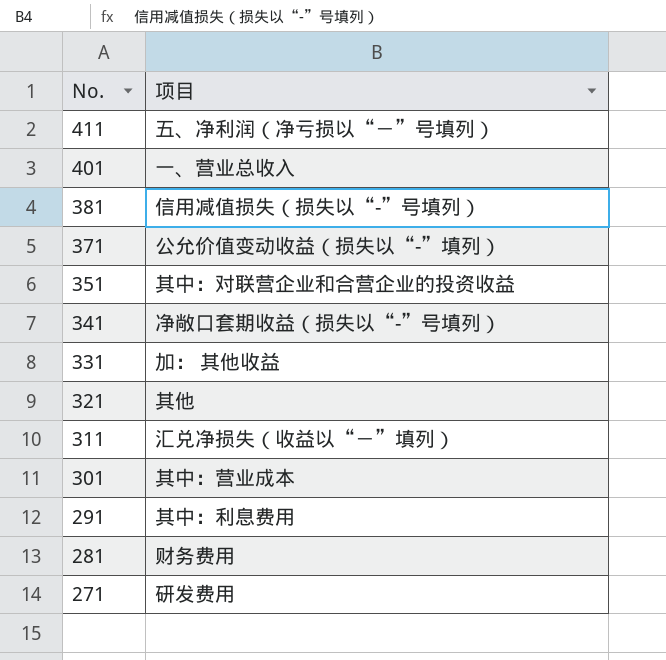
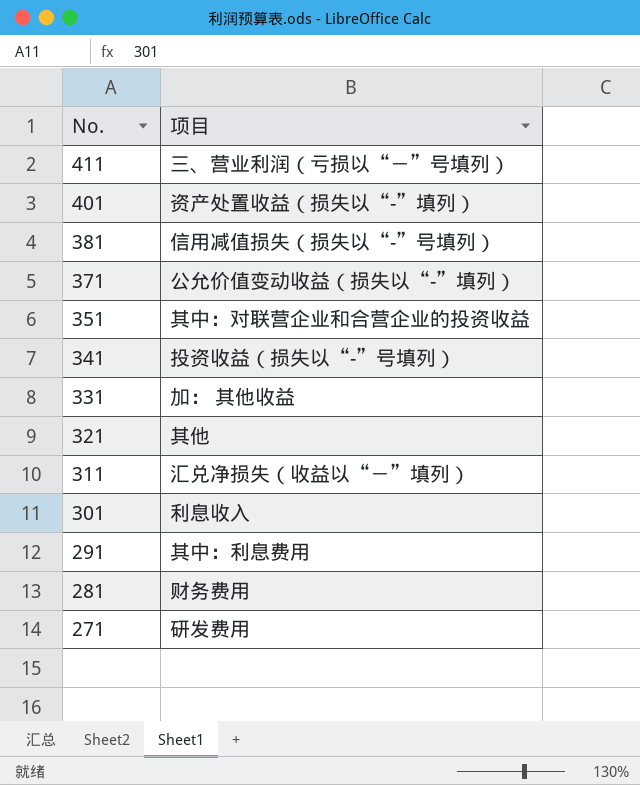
411 | 项目: 五、净利润（净亏损以“－”号填列） -> 三、营业利润（亏损以“－”号填列）
401 | 项目: 一、营业总收入 -> 资产处置收益（损失以“-”填列）
341 | 项目: 净敞口套期收益（损失以“-”号填列） -> 投资收益（损失以“-”号填列）
301 | 项目: 其中：营业成本 -> 利息收入

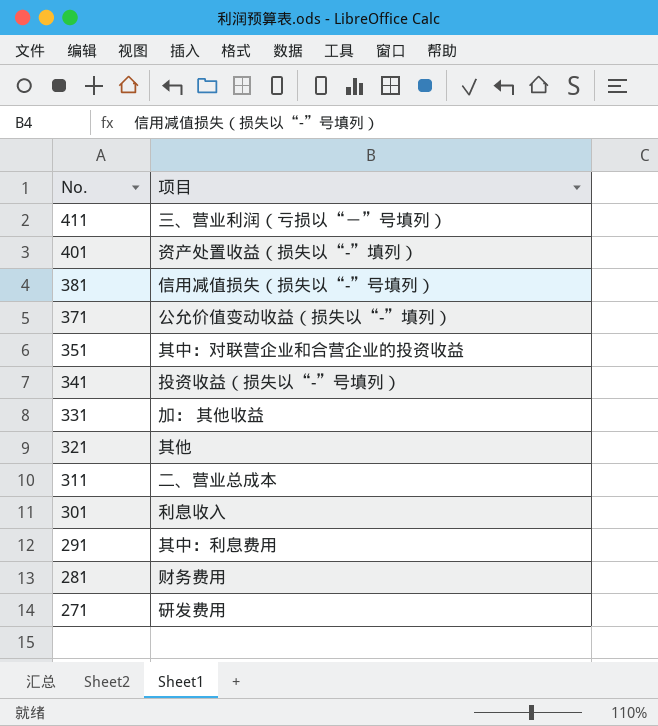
311 | 项目: 汇兑净损失（收益以“－”填列） -> 二、营业总成本

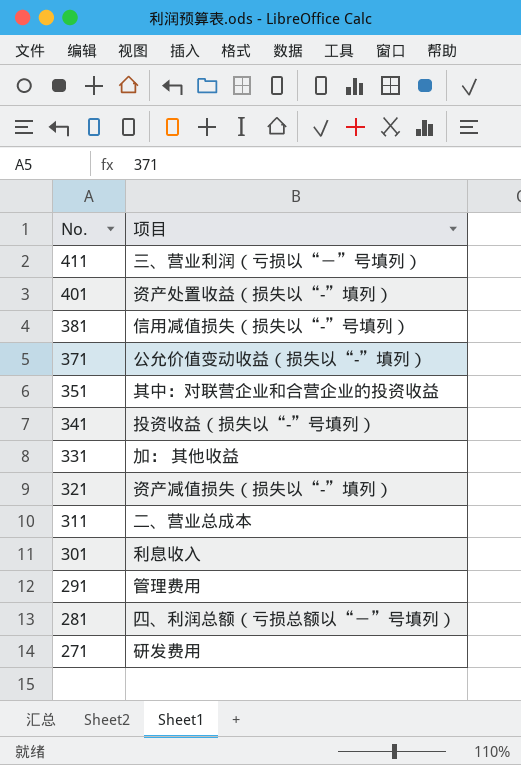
321 | 项目: 其他 -> 资产减值损失（损失以“-”填列）
291 | 项目: 其中：利息费用 -> 管理费用
281 | 项目: 财务费用 -> 四、利润总额（亏损总额以“－”号填列）

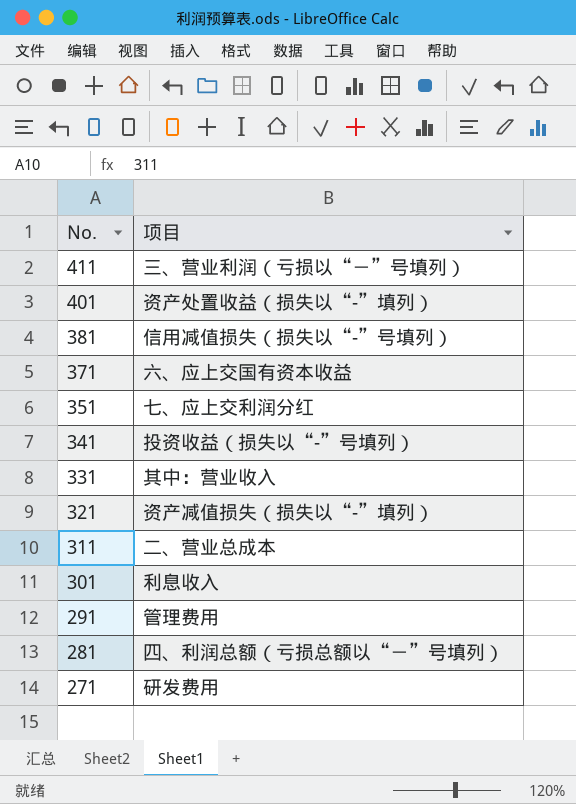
371 | 项目: 公允价值变动收益（损失以“-”填列） -> 六、应上交国有资本收益
351 | 项目: 其中：对联营企业和合营企业的投资收益 -> 七、应上交利润分红
331 | 项目: 加： 其他收益 -> 其中：营业收入

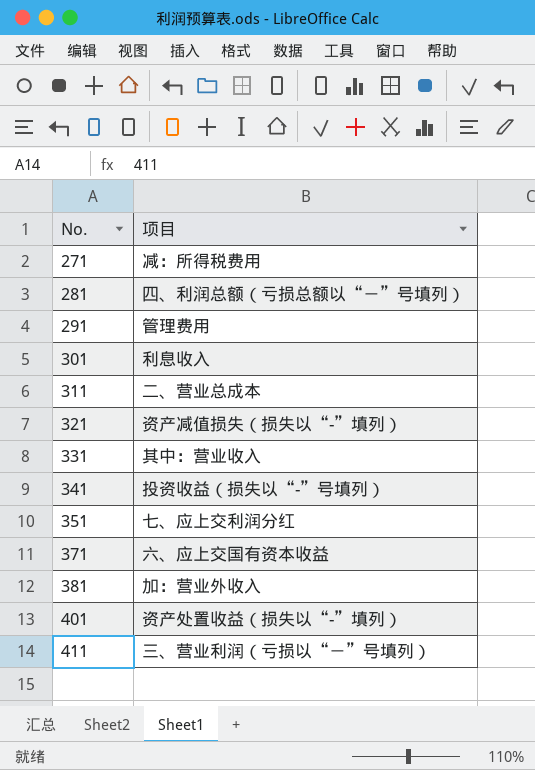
row order: No. descending -> No. ascending
271 | 项目: 研发费用 -> 减：所得税费用
381 | 项目: 信用减值损失（损失以“-”号填列） -> 加：营业外收入

